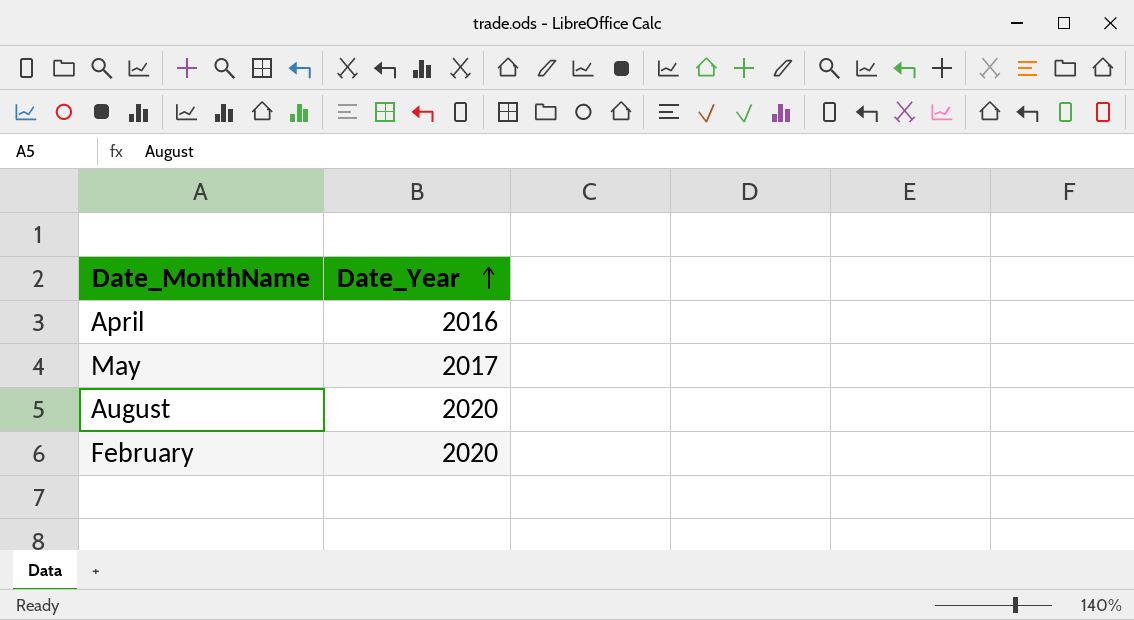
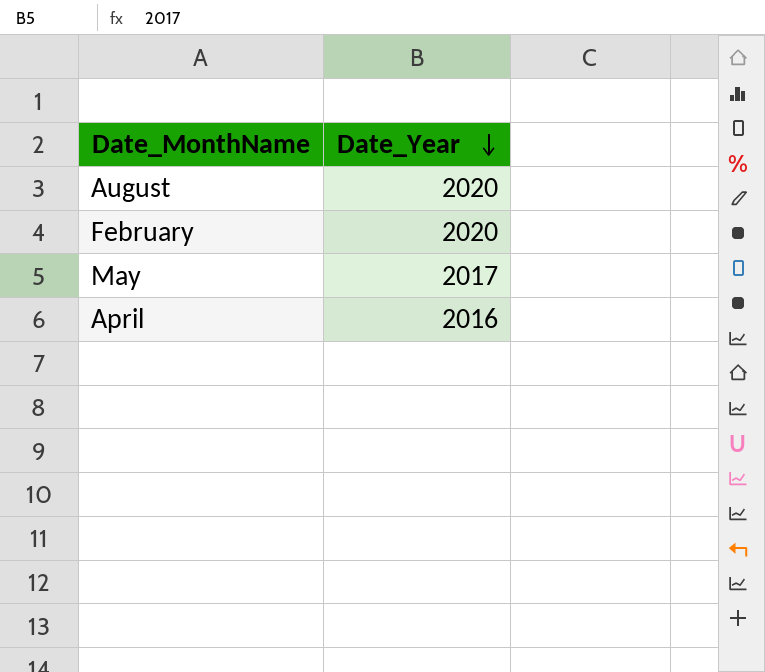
row order: Date_Year ascending -> Date_Year descending

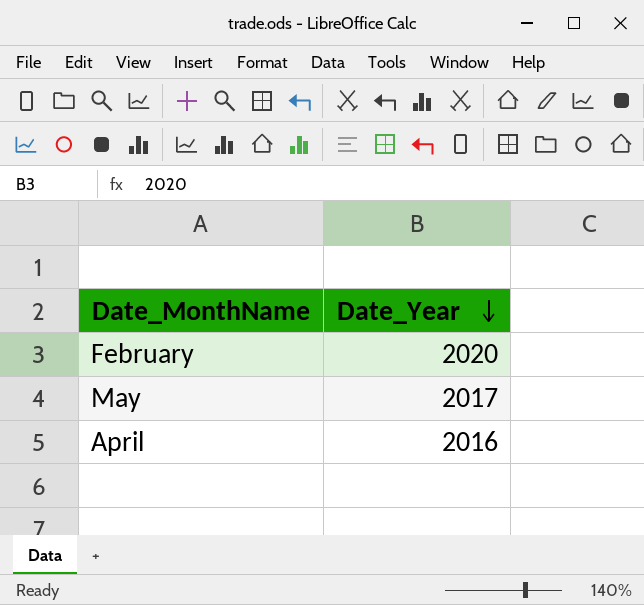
row August: 2020 -> none

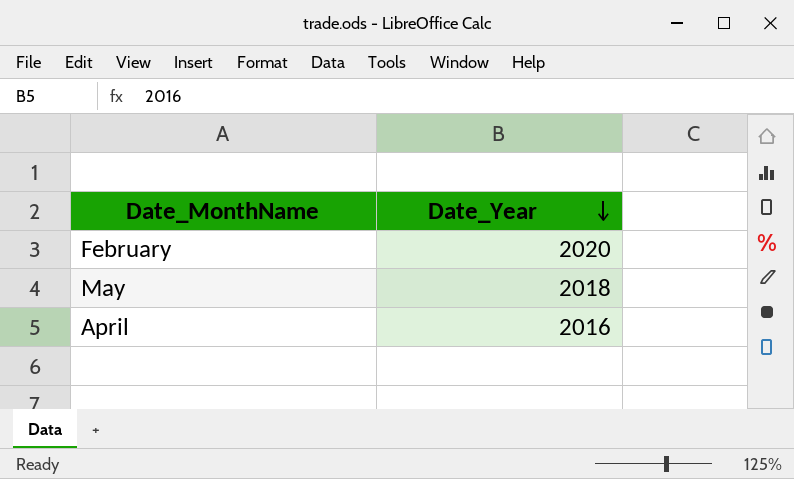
May | Date_Year: 2017 -> 2018

